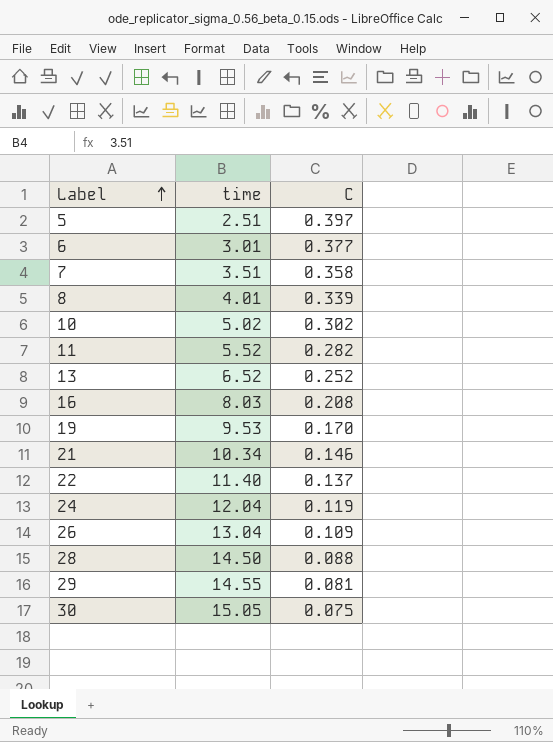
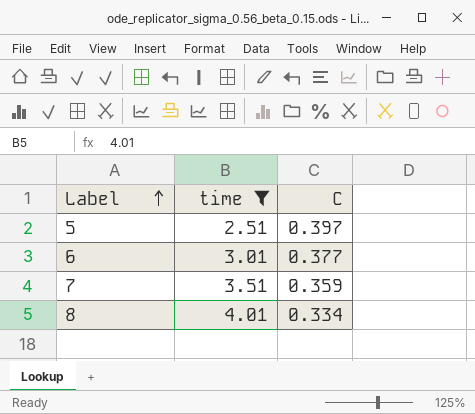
filter: none -> time <= 4.01
7 | C: 0.358 -> 0.359
8 | C: 0.339 -> 0.334

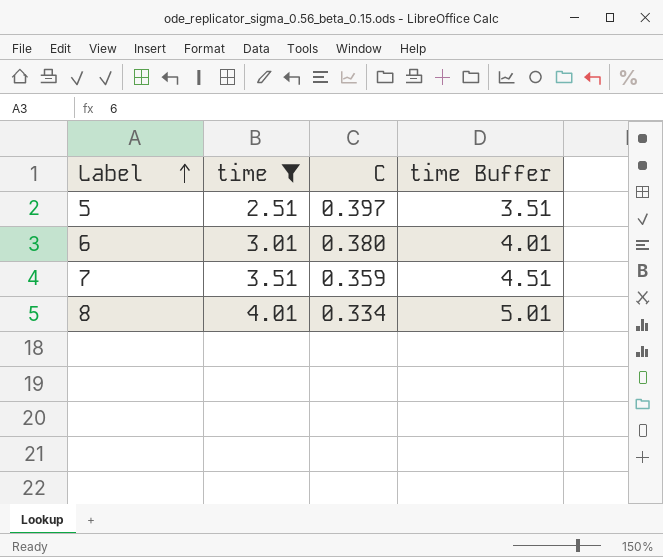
column time Buffer | formula: none -> [time] + 1
6 | C: 0.377 -> 0.380

